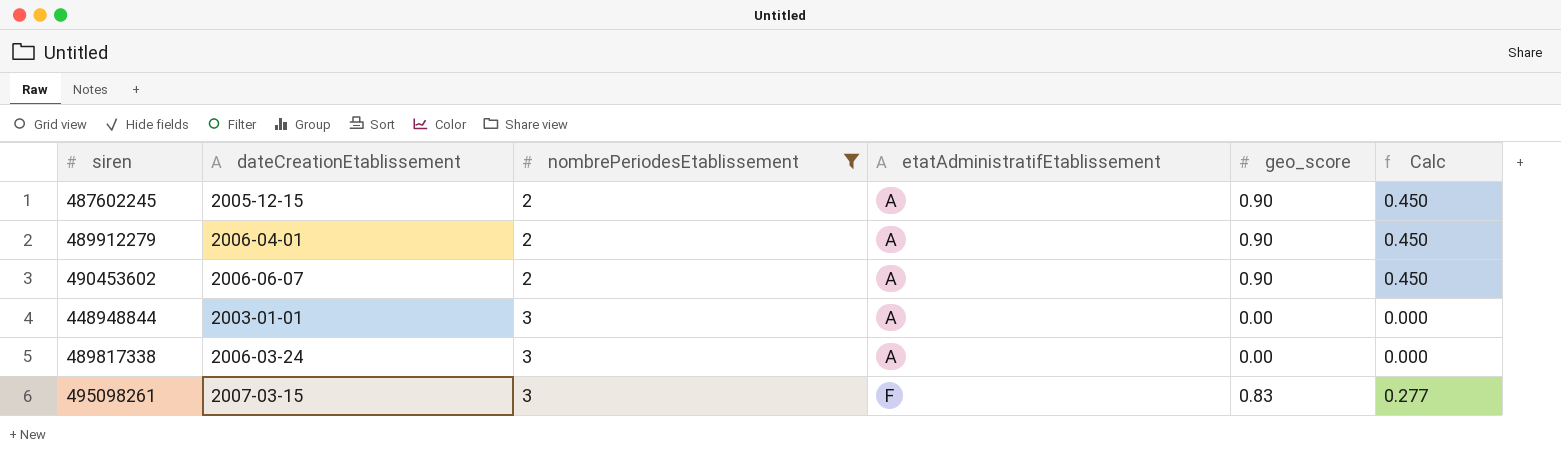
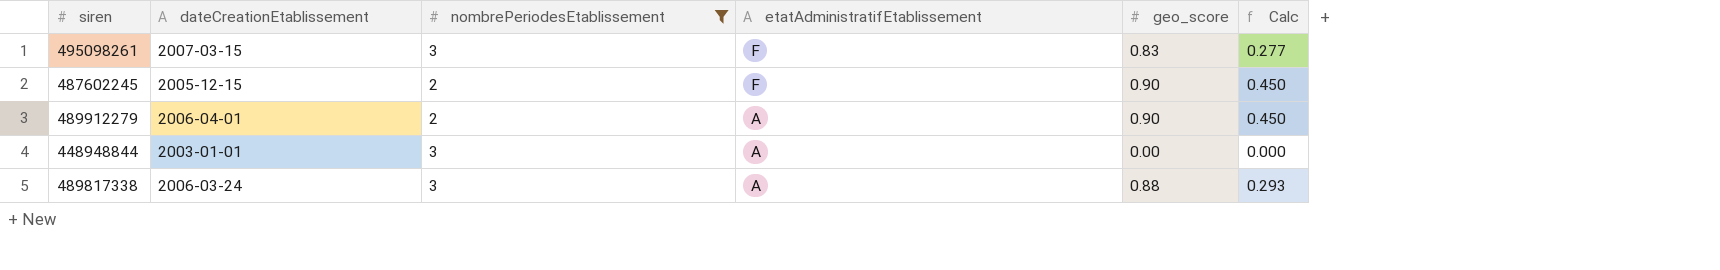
row order: nombrePeriodesEtablissement ascending -> etatAdministratifEtablissement descending
row 490453602: 2006-06-07 | 2 | A | 0.90 | 0.450 -> none
487602245 | etatAdministratifEtablissement: A -> F
489817338 | geo_score: 0.00 -> 0.88
489817338 | Calc: 0.000 -> 0.293

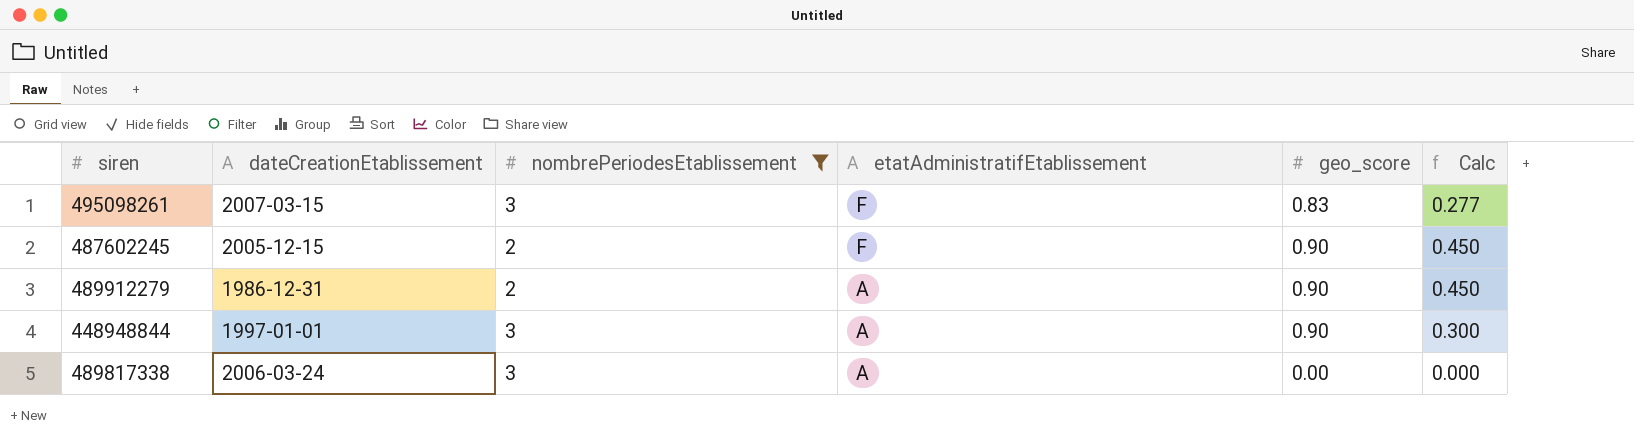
489912279 | dateCreationEtablissement: 2006-04-01 -> 1986-12-31
448948844 | dateCreationEtablissement: 2003-01-01 -> 1997-01-01
448948844 | geo_score: 0.00 -> 0.90
448948844 | Calc: 0.000 -> 0.300
489817338 | geo_score: 0.88 -> 0.00
489817338 | Calc: 0.293 -> 0.000

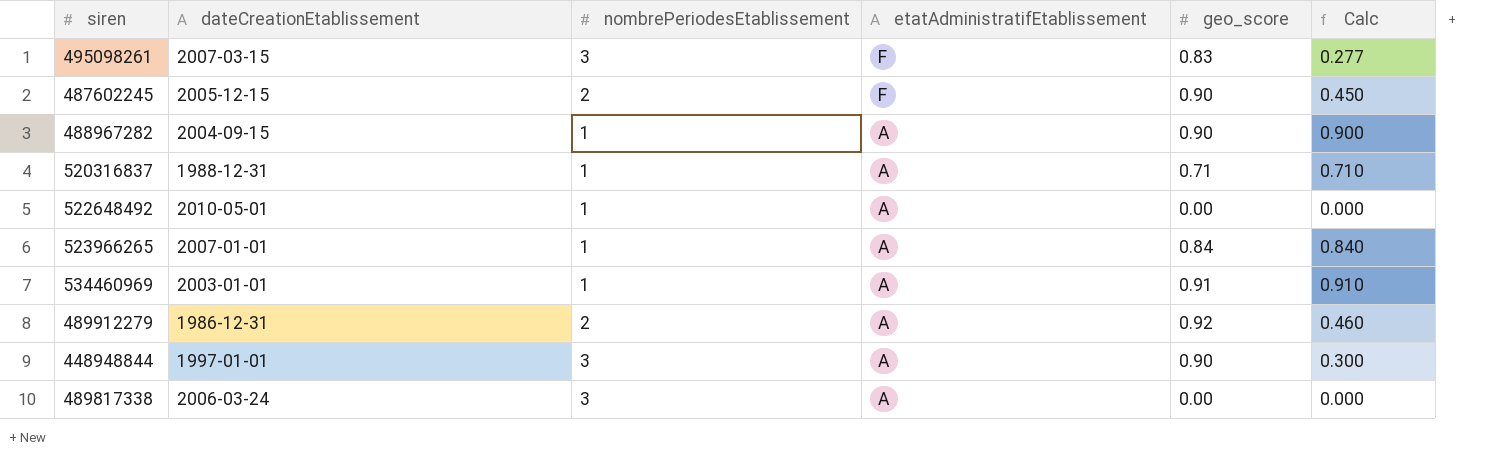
filter: nombrePeriodesEtablissement != 1 -> none
489912279 | geo_score: 0.90 -> 0.92
489912279 | Calc: 0.450 -> 0.460

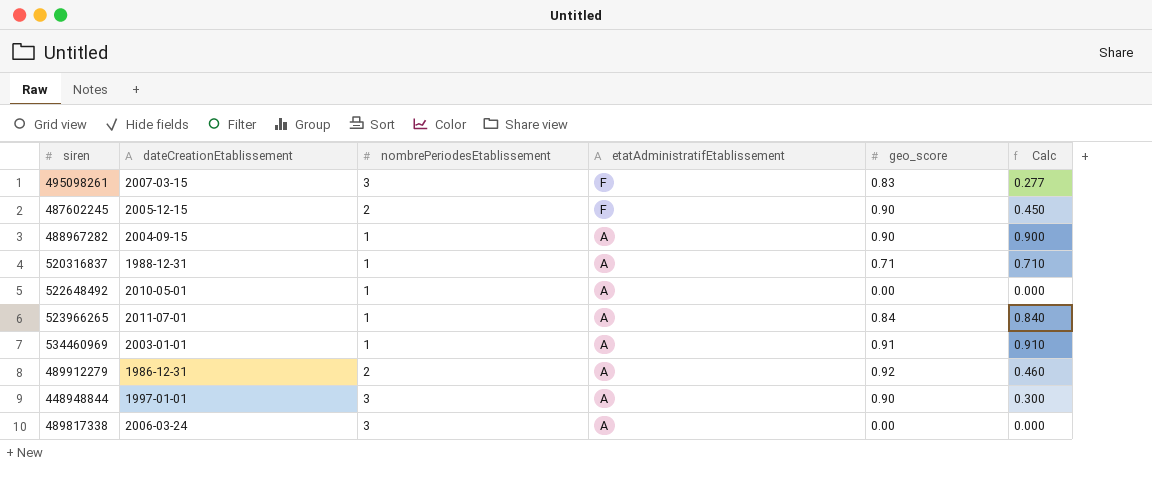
523966265 | dateCreationEtablissement: 2007-01-01 -> 2011-07-01

